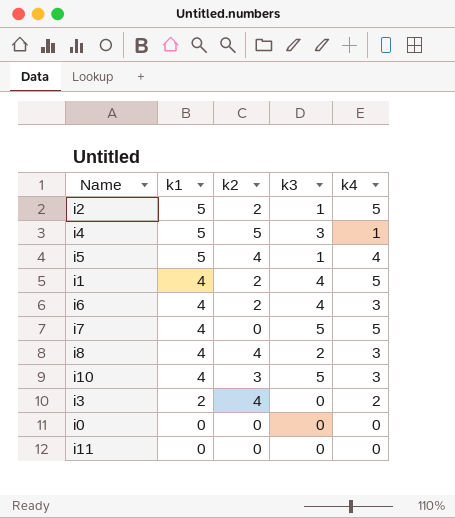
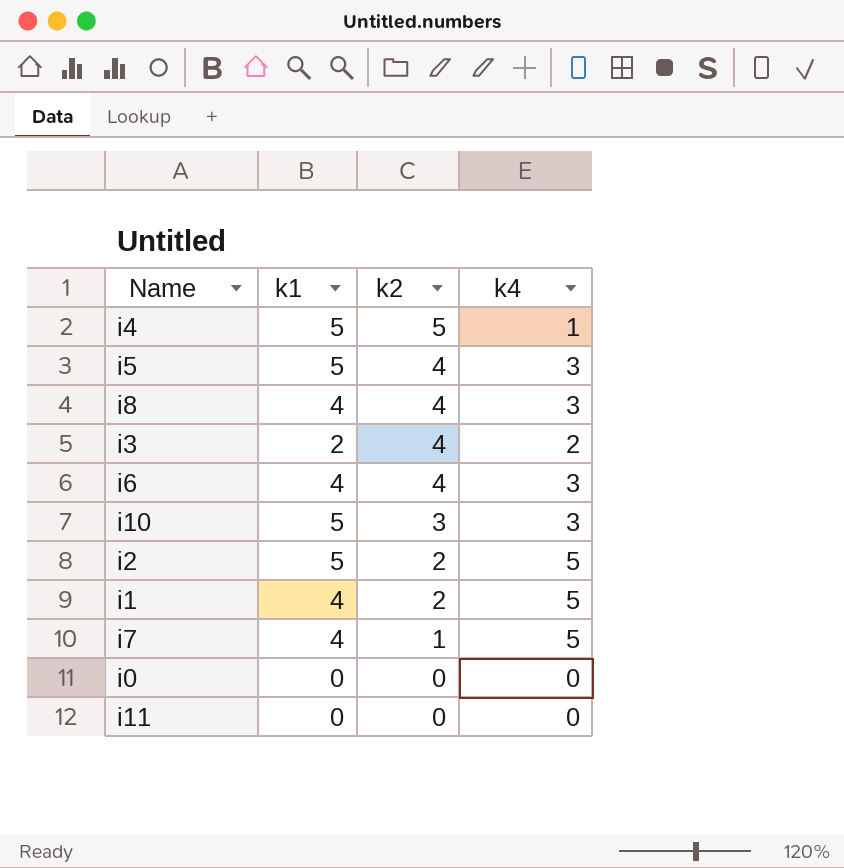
row order: k1 descending -> k2 descending
column k3 | position: 4 -> none
i5 | k4: 4 -> 3
i6 | k2: 2 -> 4
i10 | k1: 4 -> 5
i7 | k2: 0 -> 1

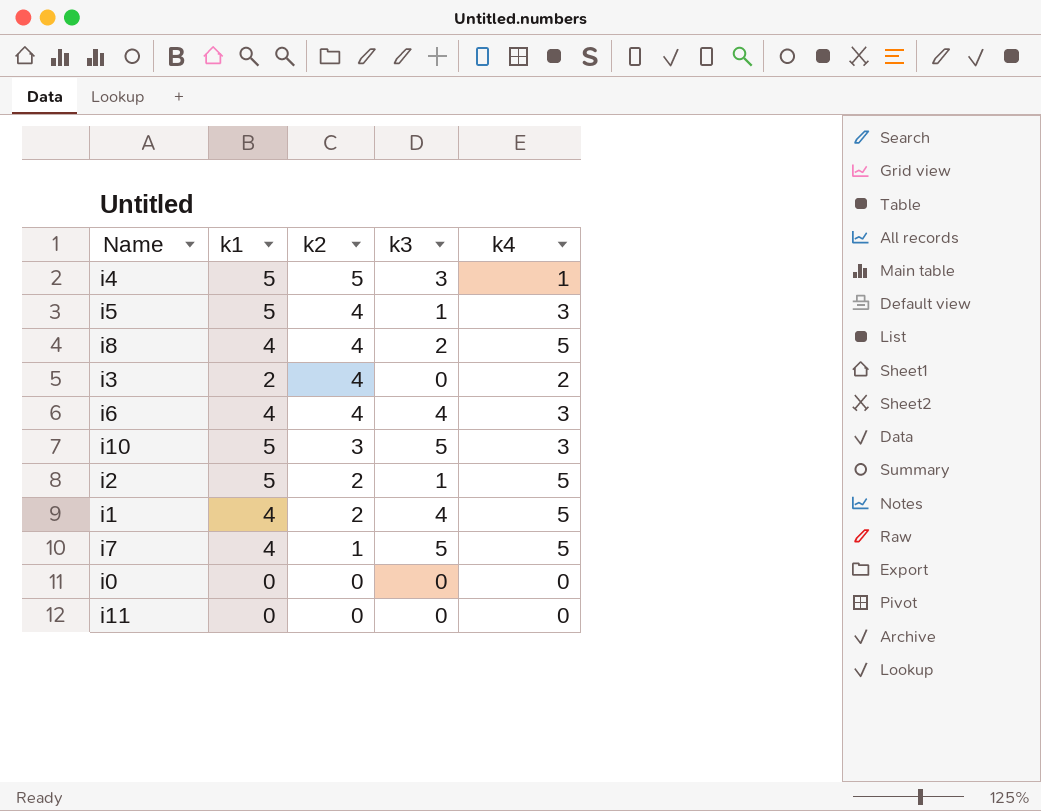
column k3 | position: none -> 4
i8 | k4: 3 -> 5

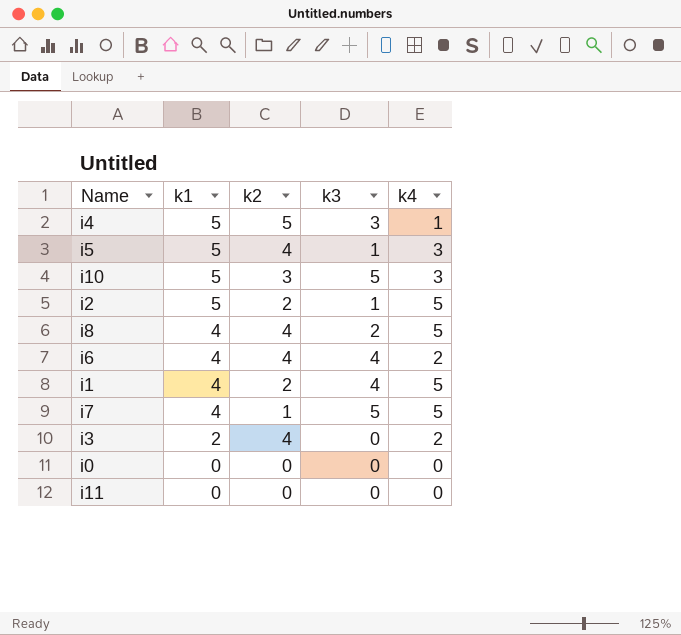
row order: k2 descending -> k1 descending
i6 | k4: 3 -> 2

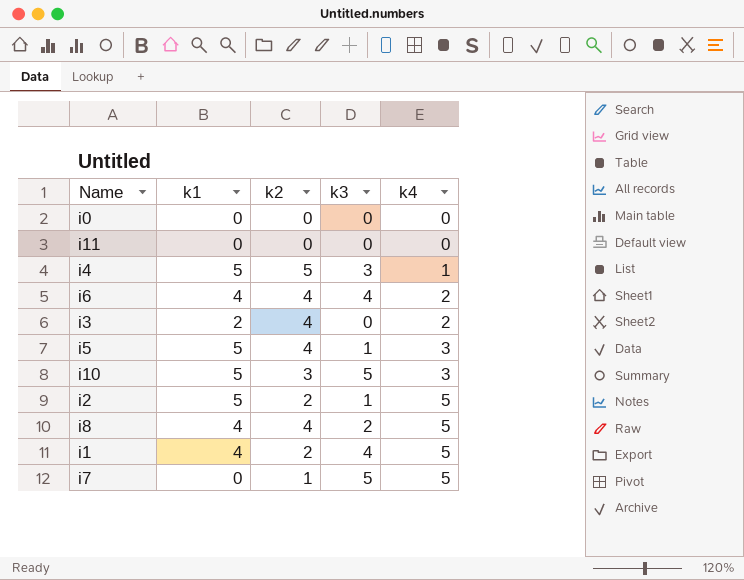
row order: k1 descending -> k4 ascending
i7 | k1: 4 -> 0

